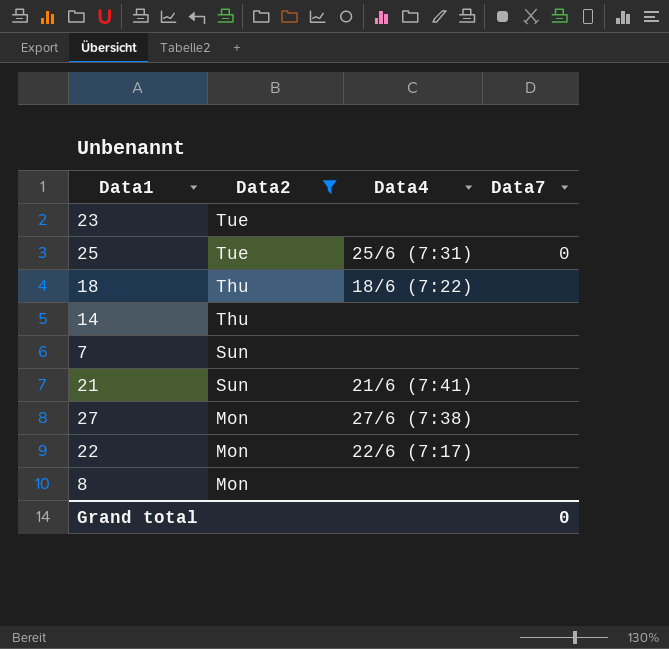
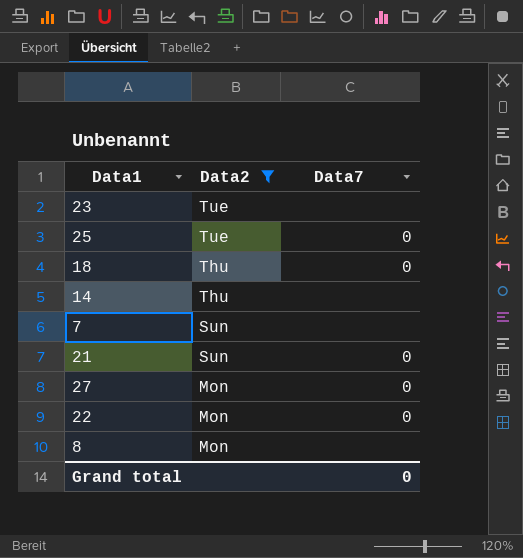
column Data4 | position: 3 -> none
18 | Data7: none -> 0
21 | Data7: none -> 0
27 | Data7: none -> 0
22 | Data7: none -> 0

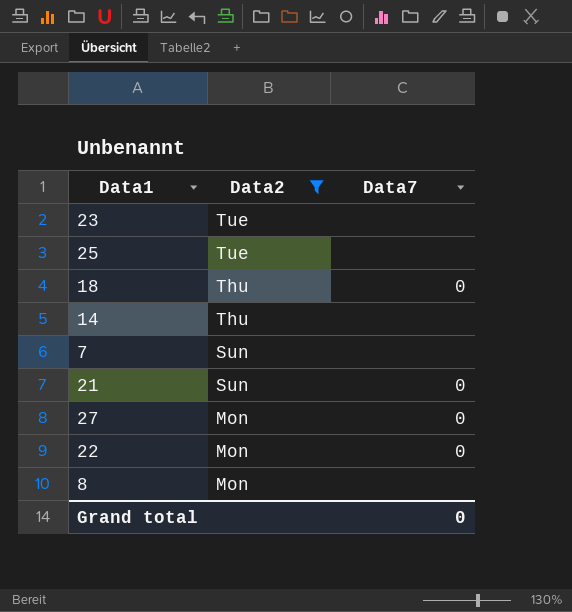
25 | Data7: 0 -> none

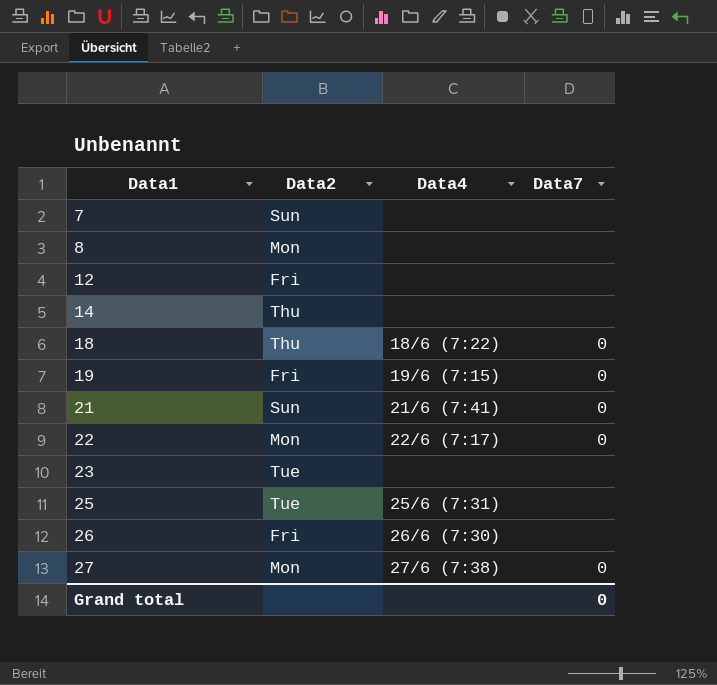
filter: Data2 != Fri -> none
row order: Data2 descending -> Data1 ascending
column Data4 | position: none -> 3

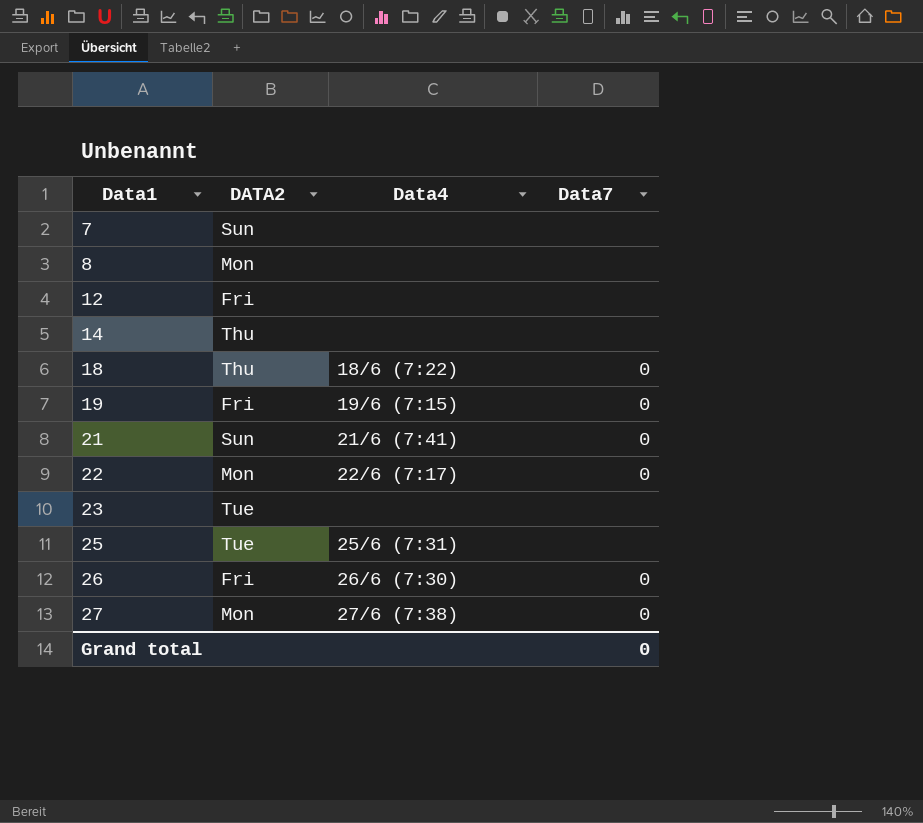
column name: Data2 -> DATA2
26 | Data7: none -> 0

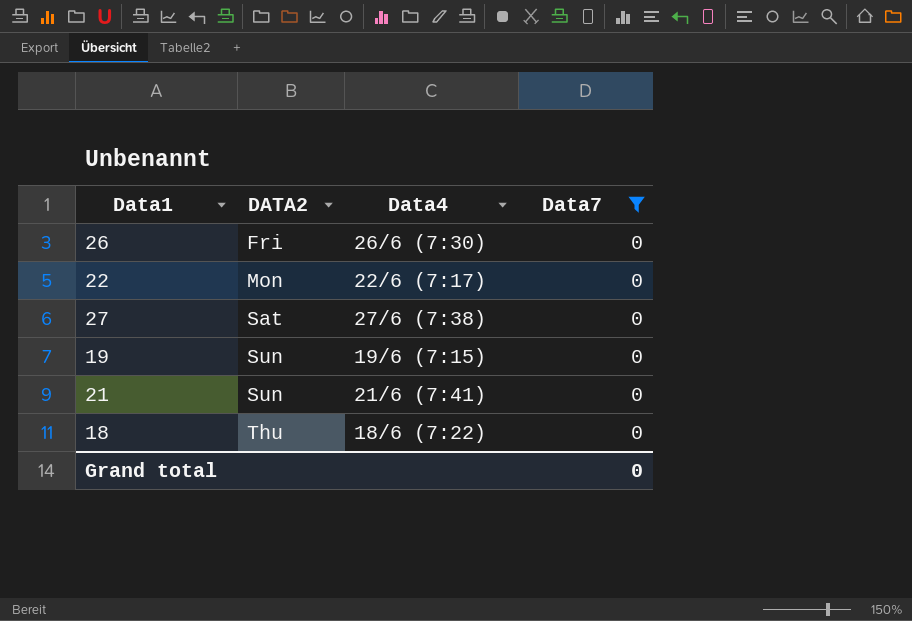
filter: none -> Data7 = 0
row order: Data1 ascending -> DATA2 ascending
27 | DATA2: Mon -> Sat
19 | DATA2: Fri -> Sun

